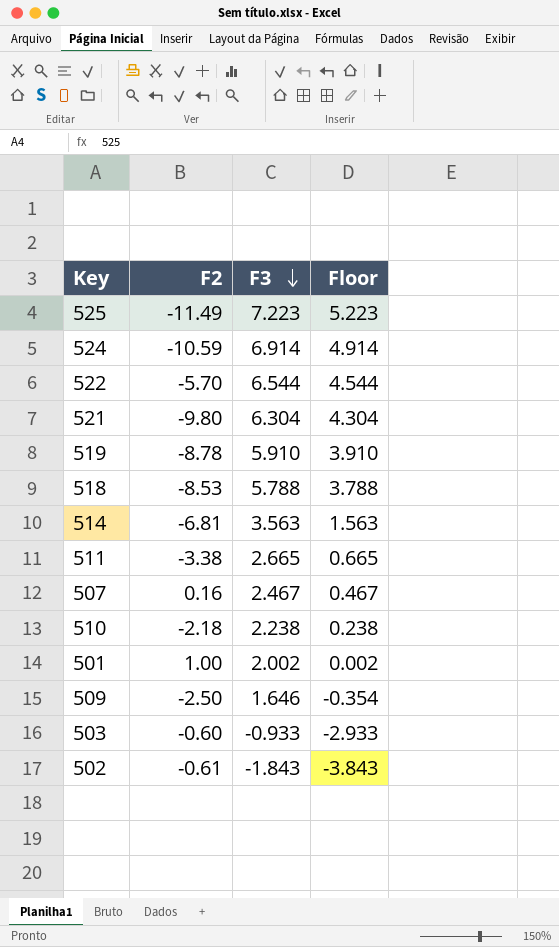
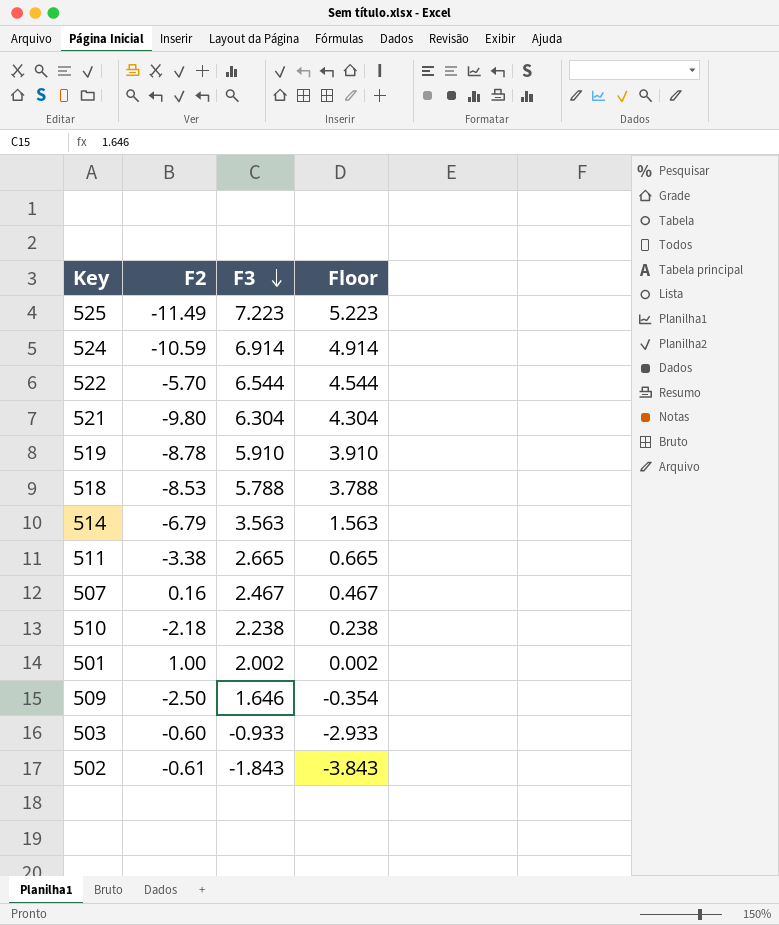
514 | F2: -6.81 -> -6.79

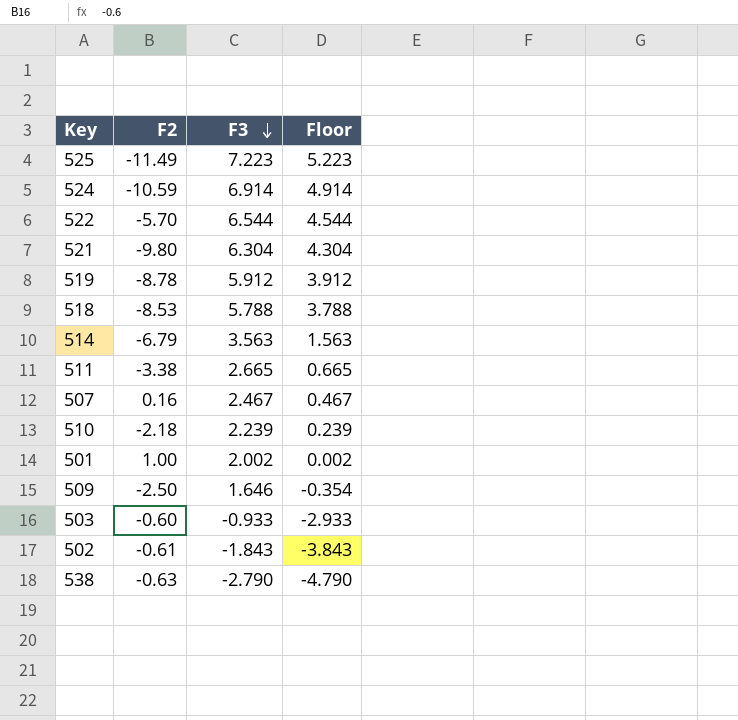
519 | F3: 5.910 -> 5.912
519 | Floor: 3.910 -> 3.912
510 | F3: 2.238 -> 2.239
510 | Floor: 0.238 -> 0.239
row 538: none -> -0.63 | -2.790 | -4.790

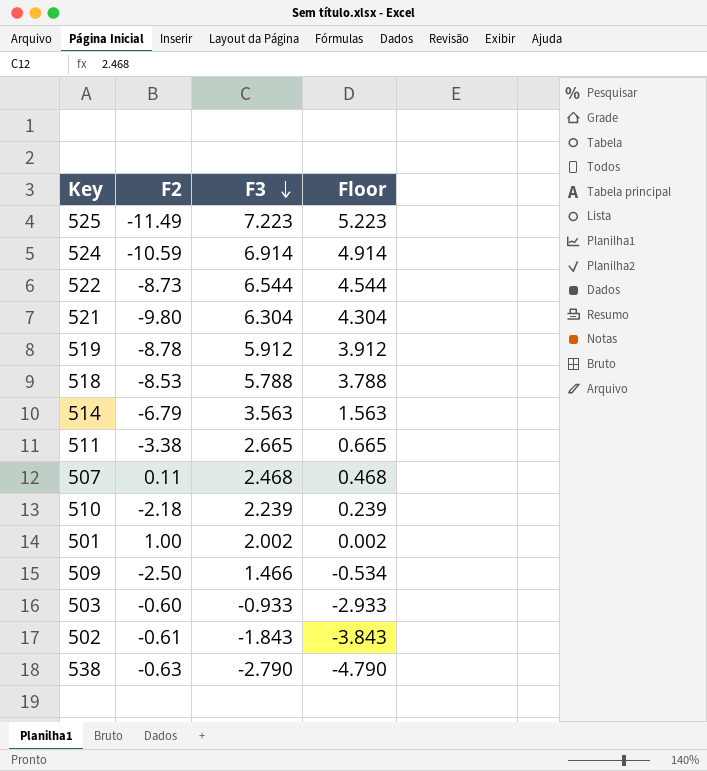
522 | F2: -5.70 -> -8.73
507 | F2: 0.16 -> 0.11
507 | F3: 2.467 -> 2.468
507 | Floor: 0.467 -> 0.468
509 | F3: 1.646 -> 1.466
509 | Floor: -0.354 -> -0.534

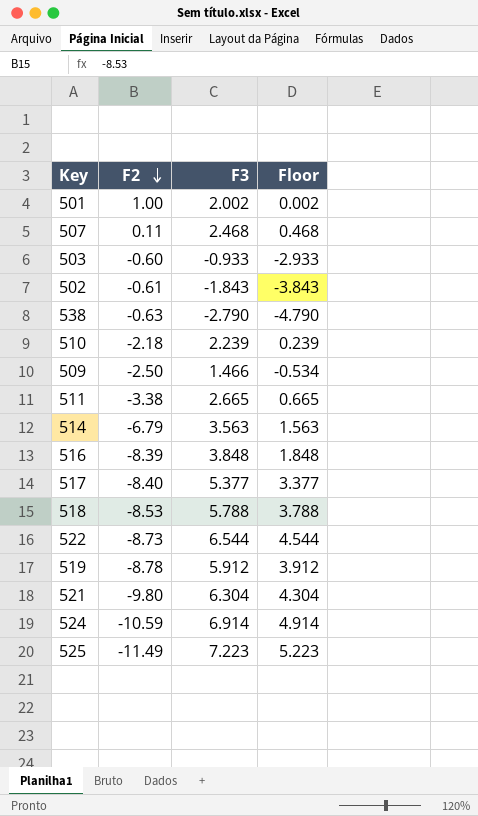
row order: F3 descending -> F2 descending
row 516: none -> -8.39 | 3.848 | 1.848
row 517: none -> -8.40 | 5.377 | 3.377

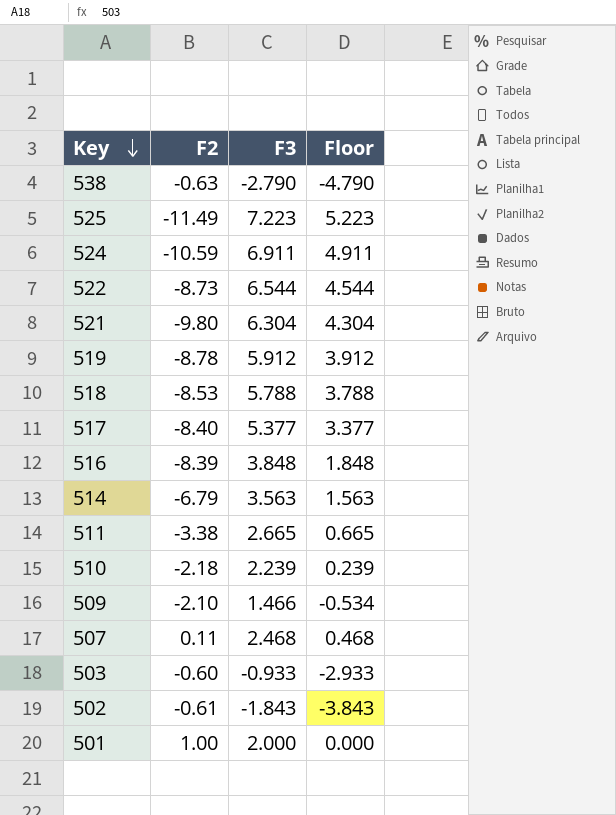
row order: F2 descending -> Key descending
524 | F3: 6.914 -> 6.911
524 | Floor: 4.914 -> 4.911
509 | F2: -2.50 -> -2.10
501 | F3: 2.002 -> 2.000
501 | Floor: 0.002 -> 0.000

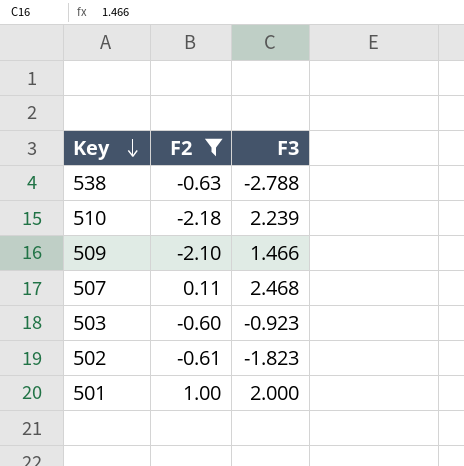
filter: none -> F2 >= -2.18
column Floor | formula: [F3] - 2 -> none
538 | F3: -2.790 -> -2.788
503 | F3: -0.933 -> -0.923
502 | F3: -1.843 -> -1.823

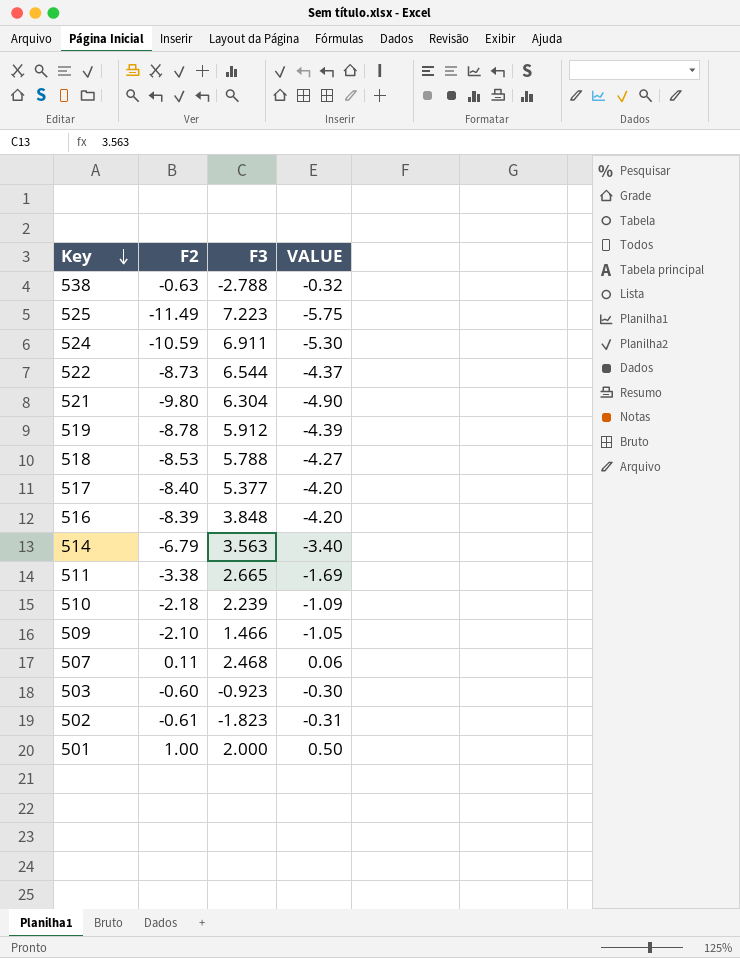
filter: F2 >= -2.18 -> none
column VALUE | formula: none -> [F2] * 0.5

